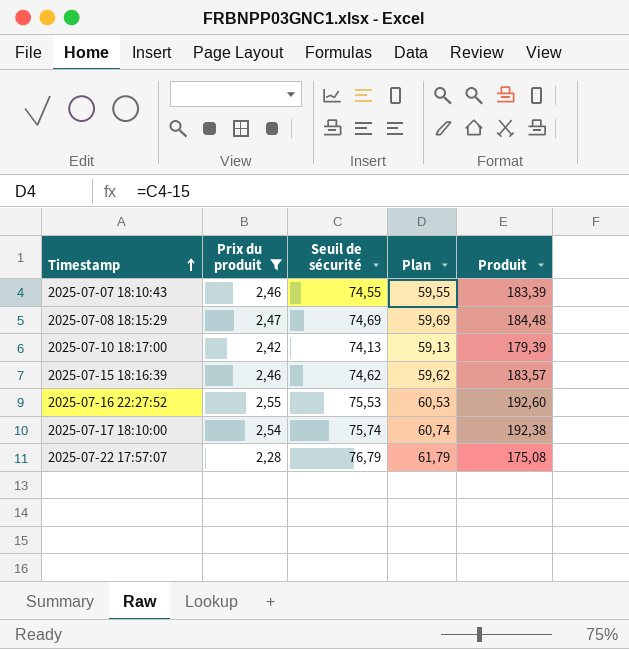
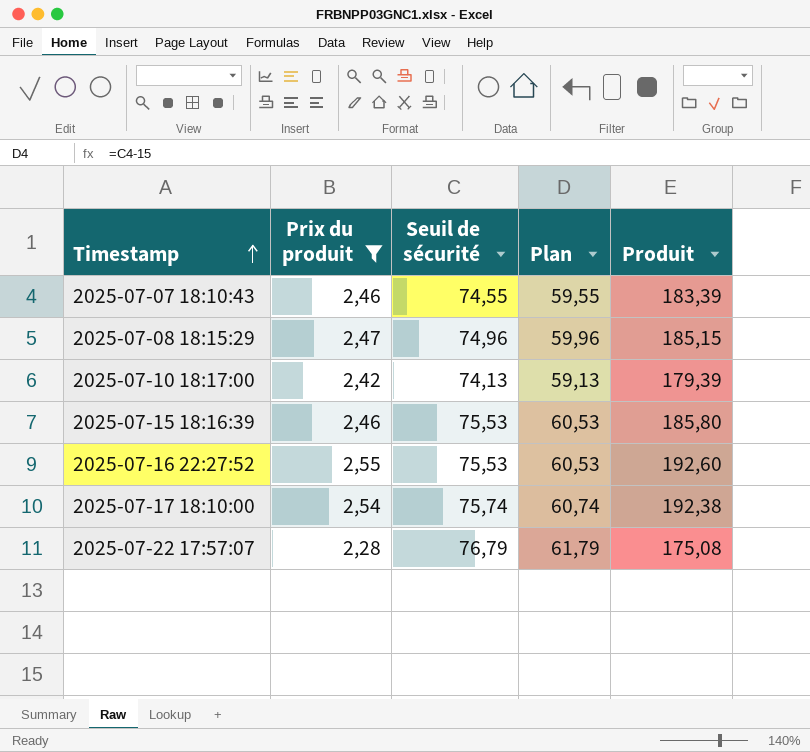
2025-07-08 18:15:29 | Seuil de sécurité: 74,69 -> 74,96
2025-07-08 18:15:29 | Plan: 59,69 -> 59,96
2025-07-08 18:15:29 | Produit: 184,48 -> 185,15
2025-07-15 18:16:39 | Seuil de sécurité: 74,62 -> 75,53
2025-07-15 18:16:39 | Plan: 59,62 -> 60,53
2025-07-15 18:16:39 | Produit: 183,57 -> 185,80

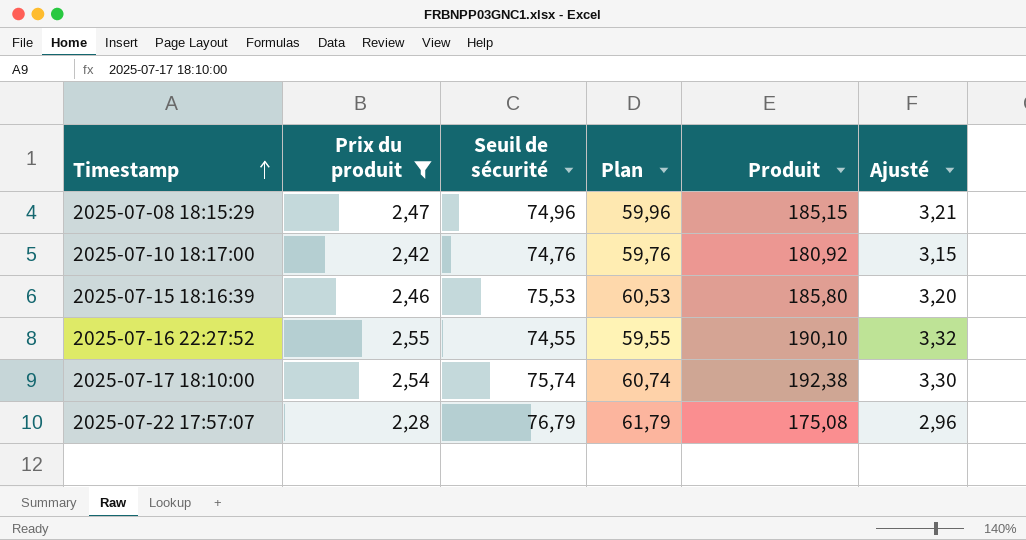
column Ajusté | formula: none -> [Prix du produit] * 1,3
row 2025-07-07 18:10:43: 2,46 | 74,55 | 59,55 | 183,39 -> none
2025-07-10 18:17:00 | Seuil de sécurité: 74,13 -> 74,76
2025-07-10 18:17:00 | Plan: 59,13 -> 59,76
2025-07-10 18:17:00 | Produit: 179,39 -> 180,92
2025-07-16 22:27:52 | Seuil de sécurité: 75,53 -> 74,55
2025-07-16 22:27:52 | Plan: 60,53 -> 59,55
2025-07-16 22:27:52 | Produit: 192,60 -> 190,10

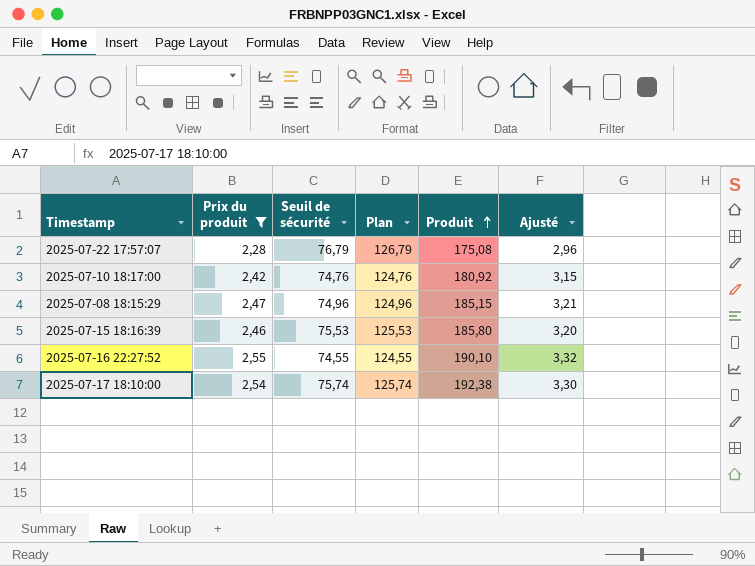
row order: Timestamp ascending -> Produit ascending
column Plan | formula: [Seuil de sécurité] - 15 -> [Seuil de sécurité] + 50

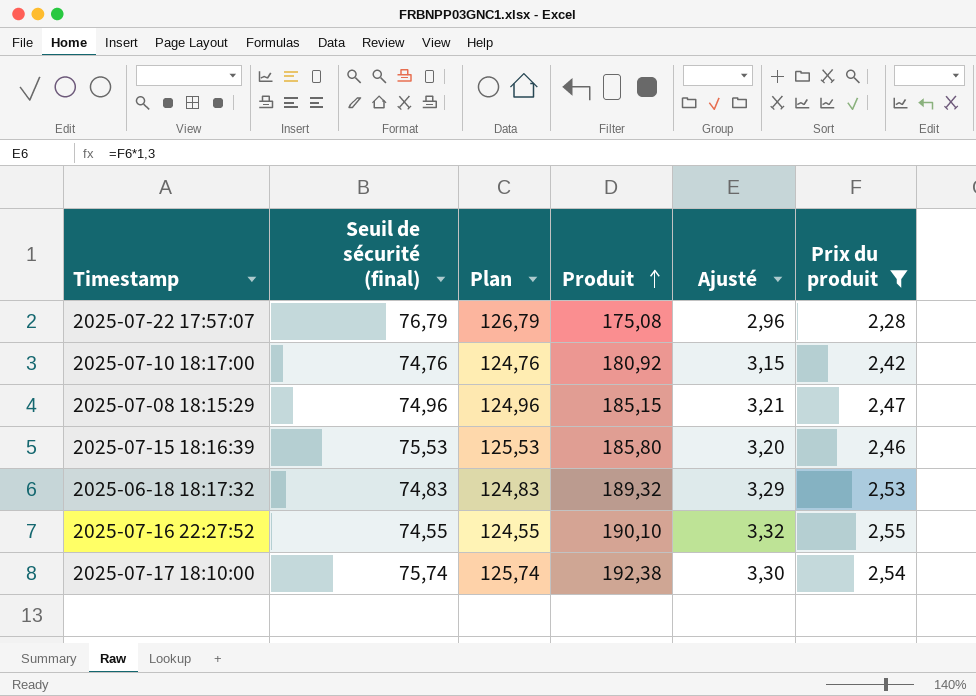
column name: Seuil de sécurité -> Seuil de sécurité (final)
column Prix du produit | position: 2 -> 6
row 2025-06-18 18:17:32: none -> 74,83 | 124,83 | 189,32 | 3,29 | 2,53

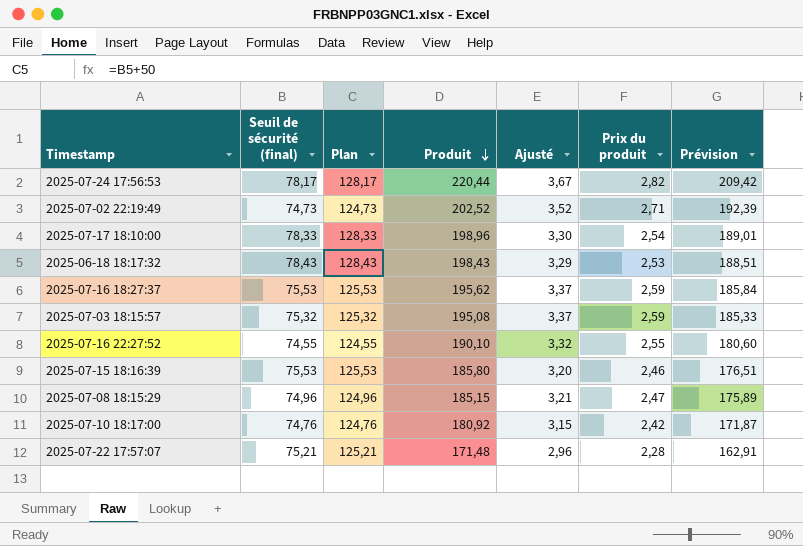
filter: Prix du produit <= 2,55 -> none
row order: Produit ascending -> Produit descending
column Prévision | formula: none -> [Produit] * 0,95
2025-07-17 18:10:00 | Seuil de sécurité (final): 75,74 -> 78,33
2025-07-17 18:10:00 | Plan: 125,74 -> 128,33
2025-07-17 18:10:00 | Produit: 192,38 -> 198,96
2025-06-18 18:17:32 | Seuil de sécurité (final): 74,83 -> 78,43
2025-06-18 18:17:32 | Plan: 124,83 -> 128,43
2025-06-18 18:17:32 | Produit: 189,32 -> 198,43
2025-07-22 17:57:07 | Seuil de sécurité (final): 76,79 -> 75,21
2025-07-22 17:57:07 | Plan: 126,79 -> 125,21
2025-07-22 17:57:07 | Produit: 175,08 -> 171,48

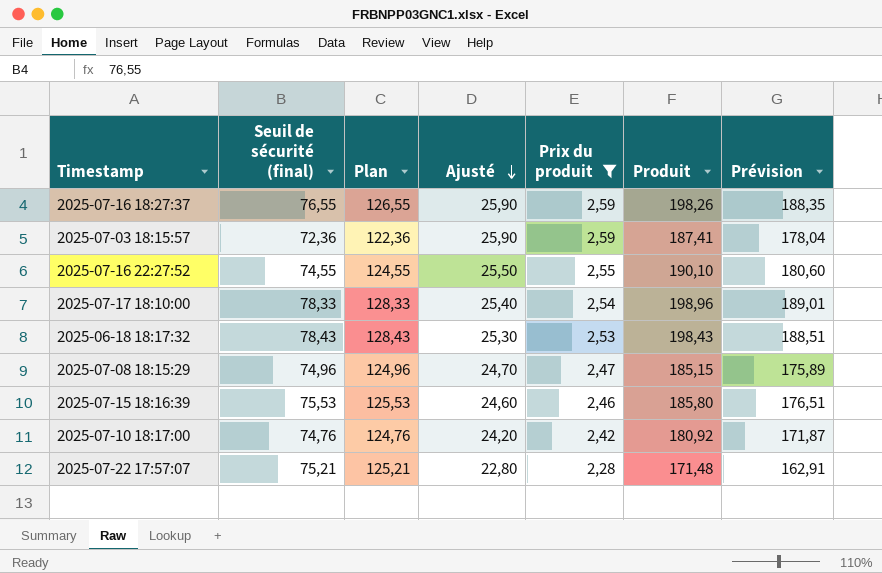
filter: none -> Prix du produit <= 2,59
row order: Produit descending -> Ajusté descending
column Ajusté | formula: [Prix du produit] * 1,3 -> [Prix du produit] * 10
column Produit | position: 4 -> 6
2025-07-16 18:27:37 | Seuil de sécurité (final): 75,53 -> 76,55
2025-07-16 18:27:37 | Plan: 125,53 -> 126,55
2025-07-16 18:27:37 | Produit: 195,62 -> 198,26
2025-07-16 18:27:37 | Prévision: 185,84 -> 188,35
2025-07-03 18:15:57 | Seuil de sécurité (final): 75,32 -> 72,36
2025-07-03 18:15:57 | Plan: 125,32 -> 122,36
2025-07-03 18:15:57 | Produit: 195,08 -> 187,41
2025-07-03 18:15:57 | Prévision: 185,33 -> 178,04

